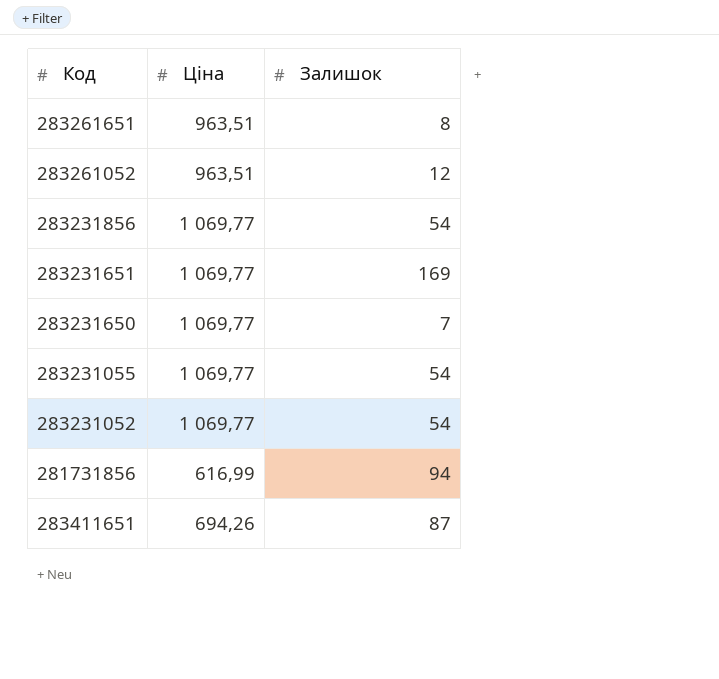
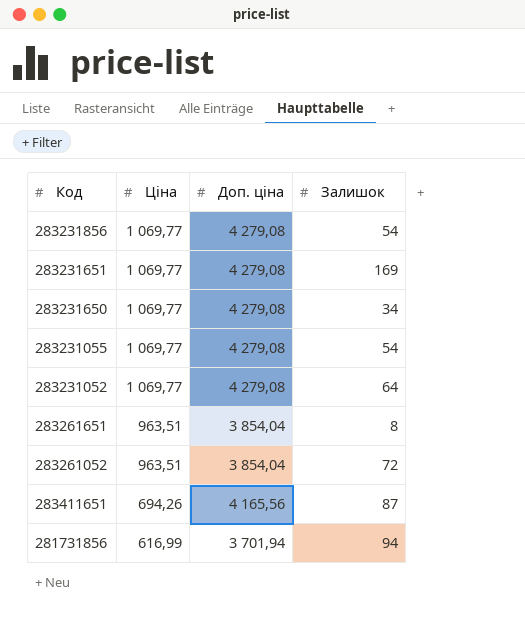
row order: none -> Ціна descending
column Доп. ціна | position: none -> 3
283231650 | Залишок: 7 -> 34
283231052 | Залишок: 54 -> 64
283261052 | Залишок: 12 -> 72

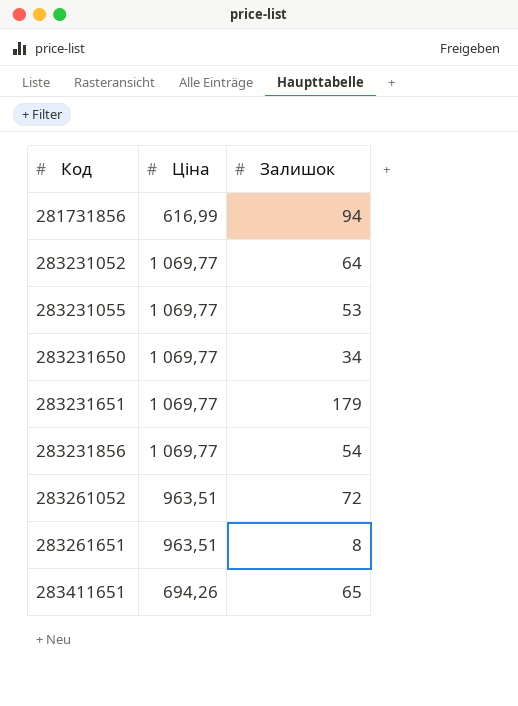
row order: Ціна descending -> Код ascending
column Доп. ціна | position: 3 -> none
283231055 | Залишок: 54 -> 53
283231651 | Залишок: 169 -> 179
283411651 | Залишок: 87 -> 65

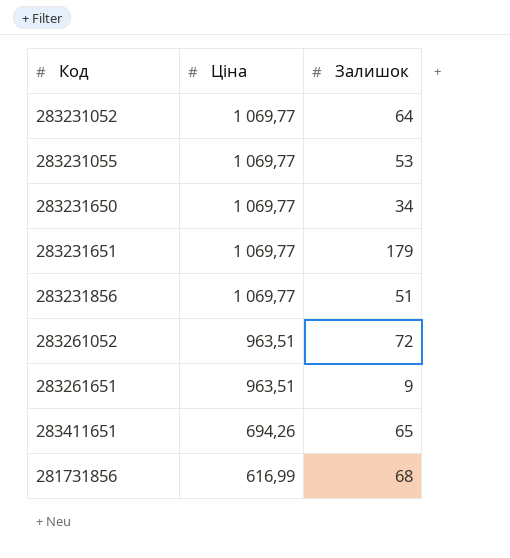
row order: Код ascending -> Ціна descending
283231856 | Залишок: 54 -> 51
283261651 | Залишок: 8 -> 9
281731856 | Залишок: 94 -> 68

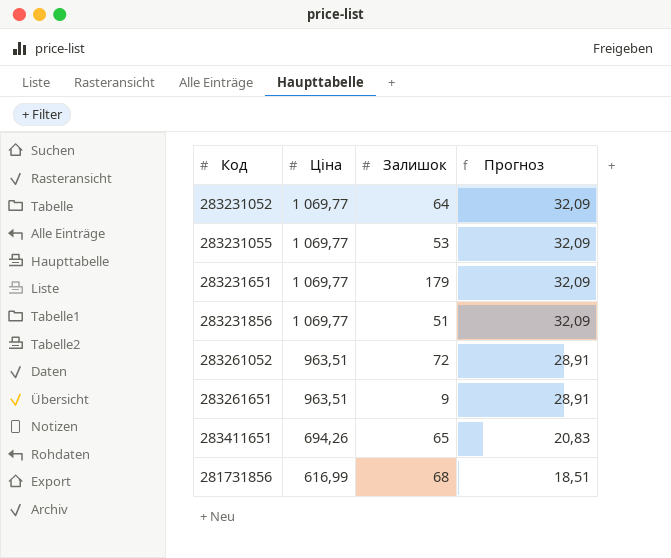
column Прогноз | formula: none -> [Ціна] * 0,03
row 283231650: 1 069,77 | 34 -> none

